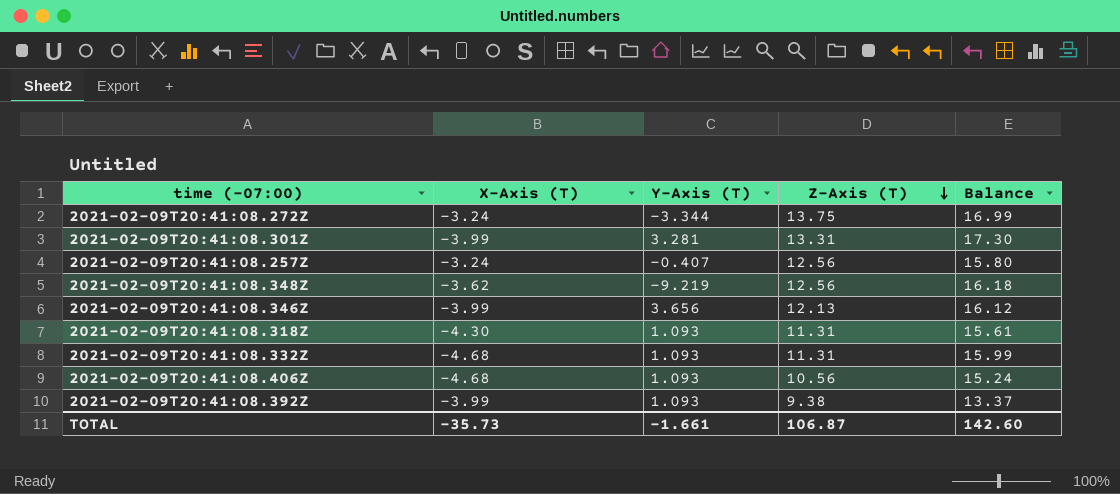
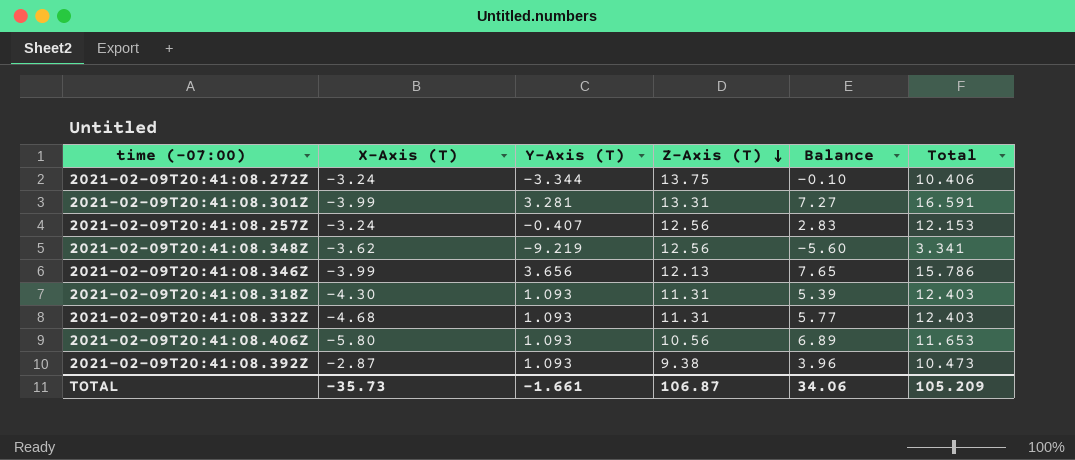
column Balance | formula: [Z-Axis (T)] - [X-Axis (T)] -> [Y-Axis (T)] - [X-Axis (T)]
column Total | formula: none -> [Y-Axis (T)] + [Z-Axis (T)]
2021-02-09T20:41:08.406Z | X-Axis (T): -4.68 -> -5.80
2021-02-09T20:41:08.392Z | X-Axis (T): -3.99 -> -2.87
TOTAL | Balance: 142.60 -> 34.06

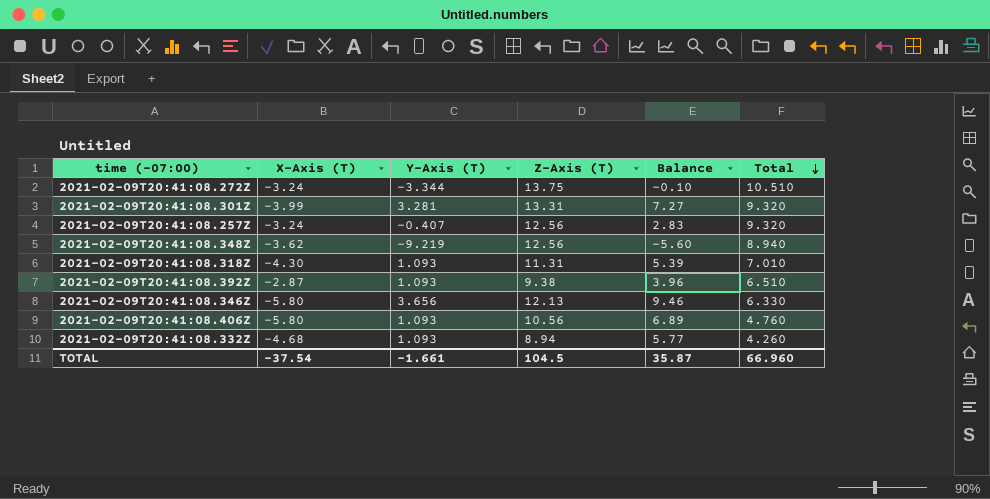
row order: Z-Axis (T) descending -> Total descending
column Total | formula: [Y-Axis (T)] + [Z-Axis (T)] -> [X-Axis (T)] + [Z-Axis (T)]
2021-02-09T20:41:08.346Z | X-Axis (T): -3.99 -> -5.80
2021-02-09T20:41:08.346Z | Balance: 7.65 -> 9.46
2021-02-09T20:41:08.332Z | Z-Axis (T): 11.31 -> 8.94
TOTAL | X-Axis (T): -35.73 -> -37.54
TOTAL | Z-Axis (T): 106.87 -> 104.5
TOTAL | Balance: 34.06 -> 35.87
TOTAL | Total: 105.209 -> 66.960

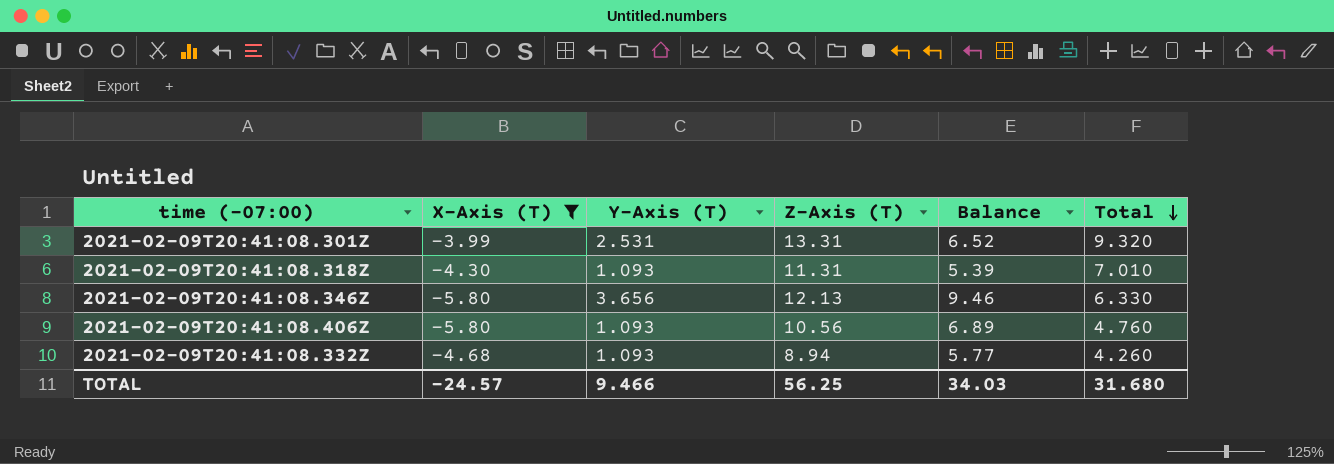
filter: none -> X-Axis (T) <= -3.99
2021-02-09T20:41:08.301Z | Y-Axis (T): 3.281 -> 2.531
2021-02-09T20:41:08.301Z | Balance: 7.27 -> 6.52
TOTAL | X-Axis (T): -37.54 -> -24.57
TOTAL | Y-Axis (T): -1.661 -> 9.466
TOTAL | Z-Axis (T): 104.5 -> 56.25
TOTAL | Balance: 35.87 -> 34.03
TOTAL | Total: 66.960 -> 31.680

